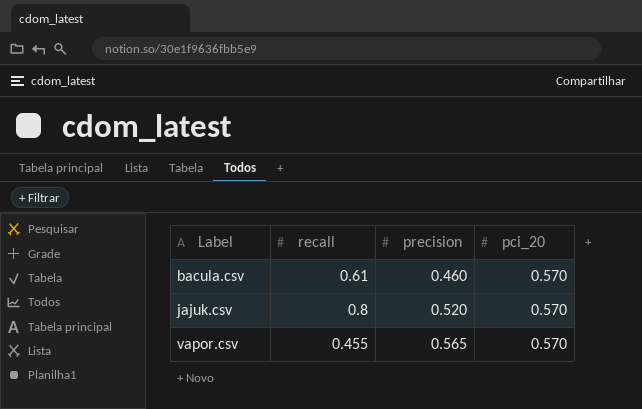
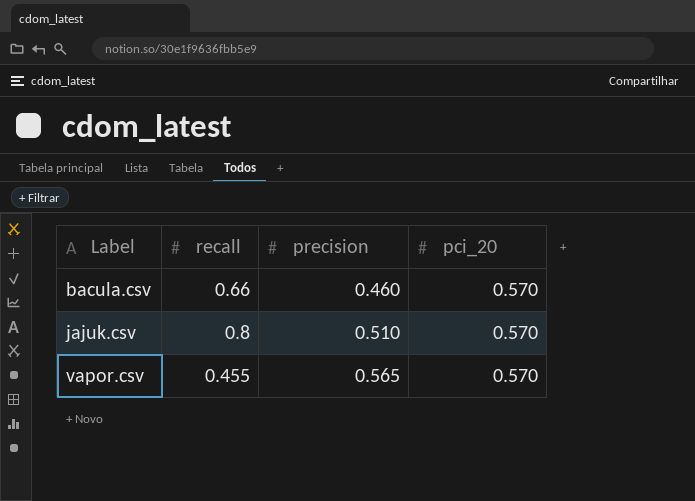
bacula.csv | recall: 0.61 -> 0.66
jajuk.csv | precision: 0.520 -> 0.510

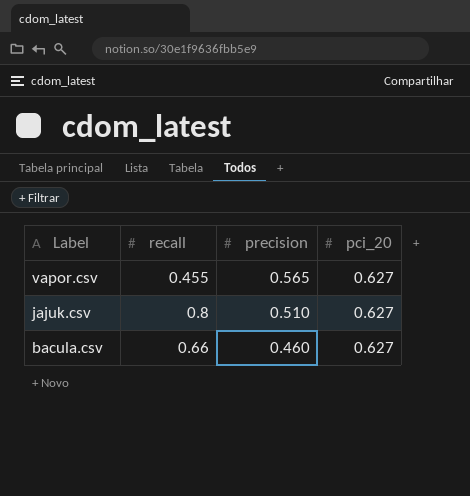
row order: Label ascending -> Label descending
vapor.csv | pci_20: 0.570 -> 0.627
jajuk.csv | pci_20: 0.570 -> 0.627
bacula.csv | pci_20: 0.570 -> 0.627

